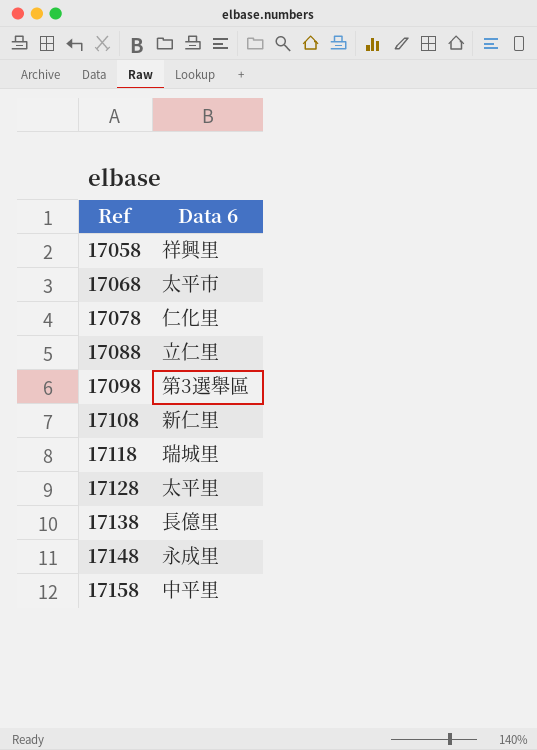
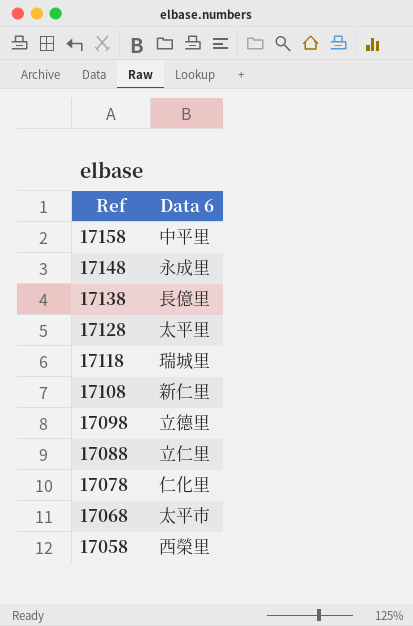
row order: Ref ascending -> Ref descending
17098 | Data 6: 第3選舉區 -> 立德里
17058 | Data 6: 祥興里 -> 西榮里

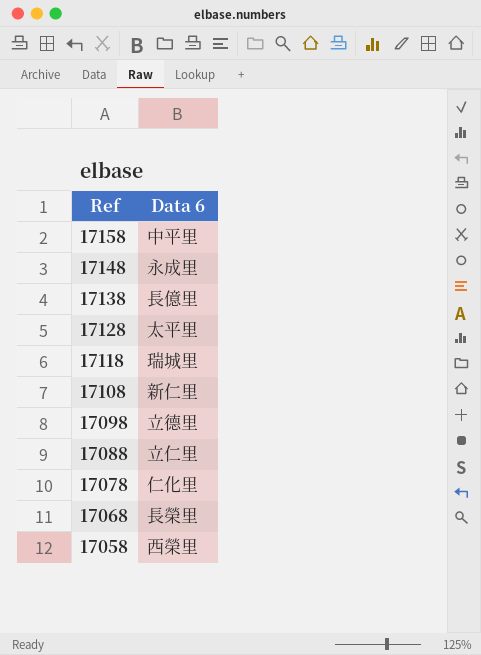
17068 | Data 6: 太平市 -> 長榮里

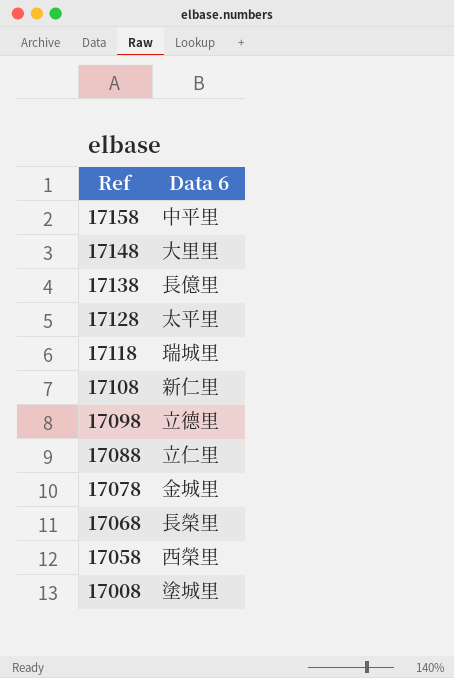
17148 | Data 6: 永成里 -> 大里里
17078 | Data 6: 仁化里 -> 金城里
row 17008: none -> 塗城里

